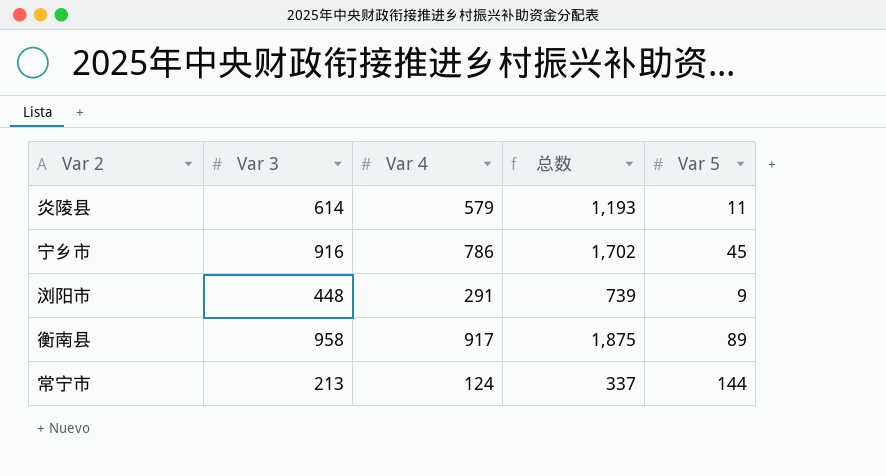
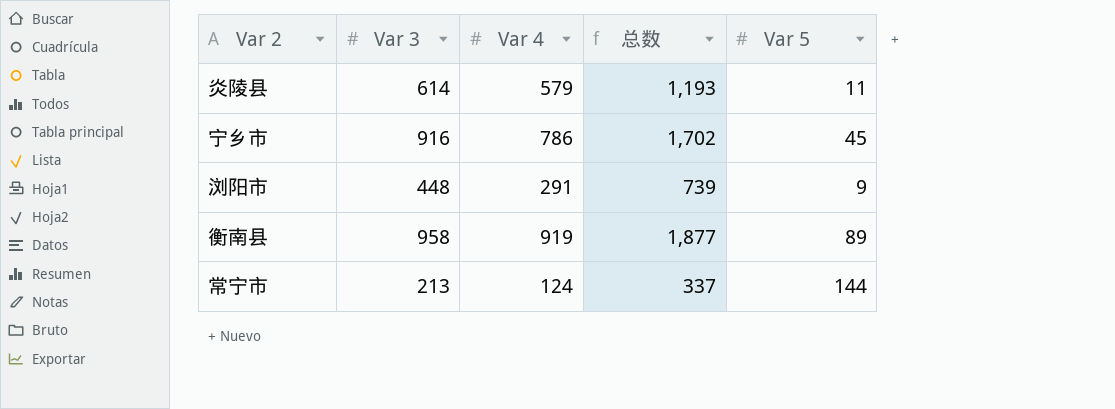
衡南县 | Var 4: 917 -> 919
衡南县 | 总数: 1,875 -> 1,877

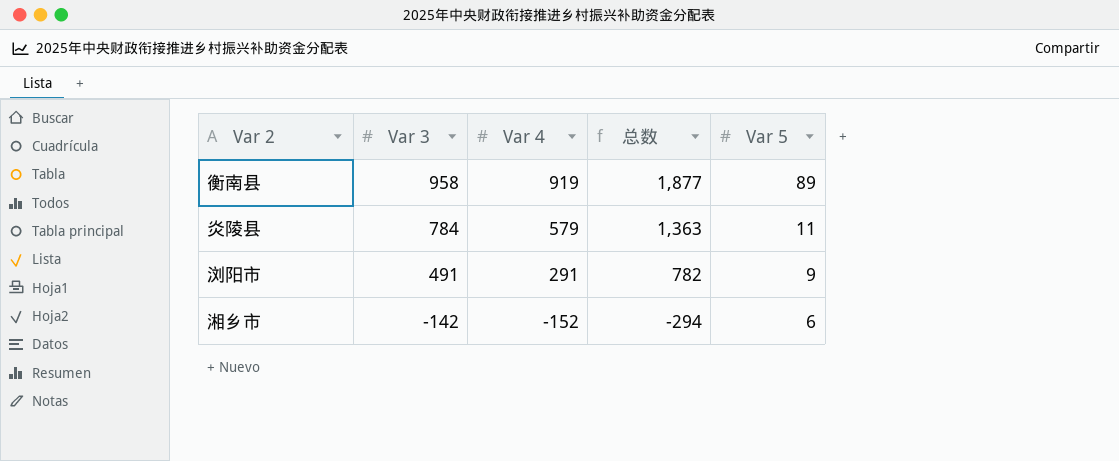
row order: none -> Var 3 descending
row 宁乡市: 916 | 786 | 1,702 | 45 -> none
row 常宁市: 213 | 124 | 337 | 144 -> none
炎陵县 | Var 3: 614 -> 784
炎陵县 | 总数: 1,193 -> 1,363
浏阳市 | Var 3: 448 -> 491
浏阳市 | 总数: 739 -> 782
row 湘乡市: none -> -142 | -152 | -294 | 6

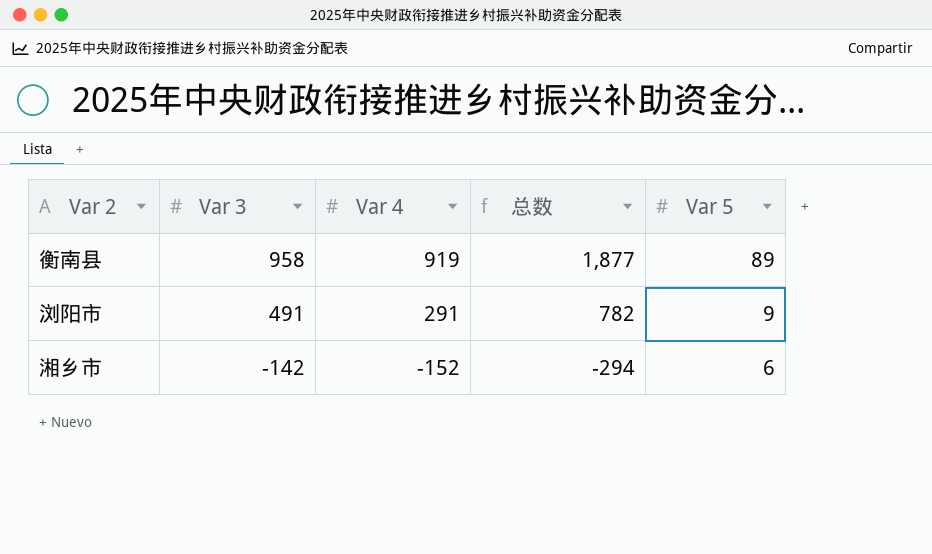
row 炎陵县: 784 | 579 | 1,363 | 11 -> none

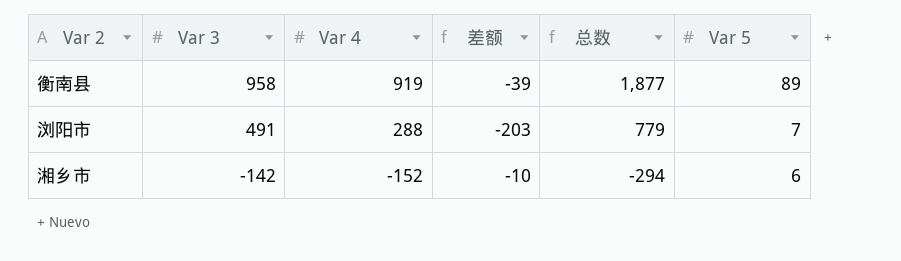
column 差额 | formula: none -> [Var 4] - [Var 3]
浏阳市 | Var 4: 291 -> 288
浏阳市 | 总数: 782 -> 779
浏阳市 | Var 5: 9 -> 7

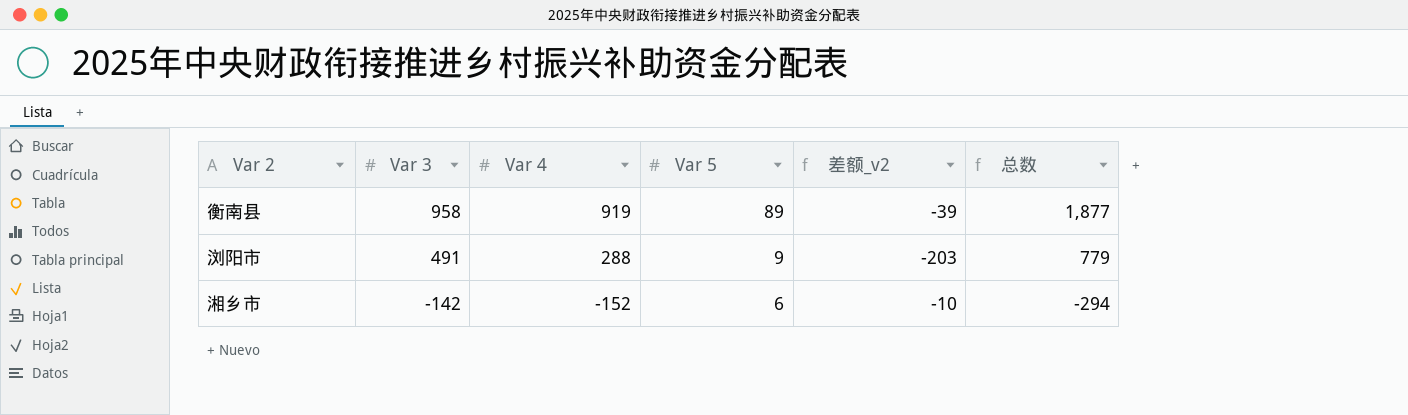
column Var 5 | position: 6 -> 4
column name: 差额 -> 差额_v2
浏阳市 | Var 5: 7 -> 9

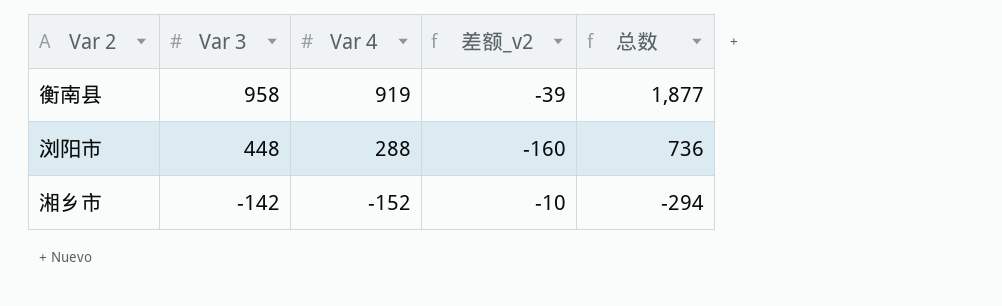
column Var 5 | position: 4 -> none
浏阳市 | Var 3: 491 -> 448
浏阳市 | 差额_v2: -203 -> -160
浏阳市 | 总数: 779 -> 736

